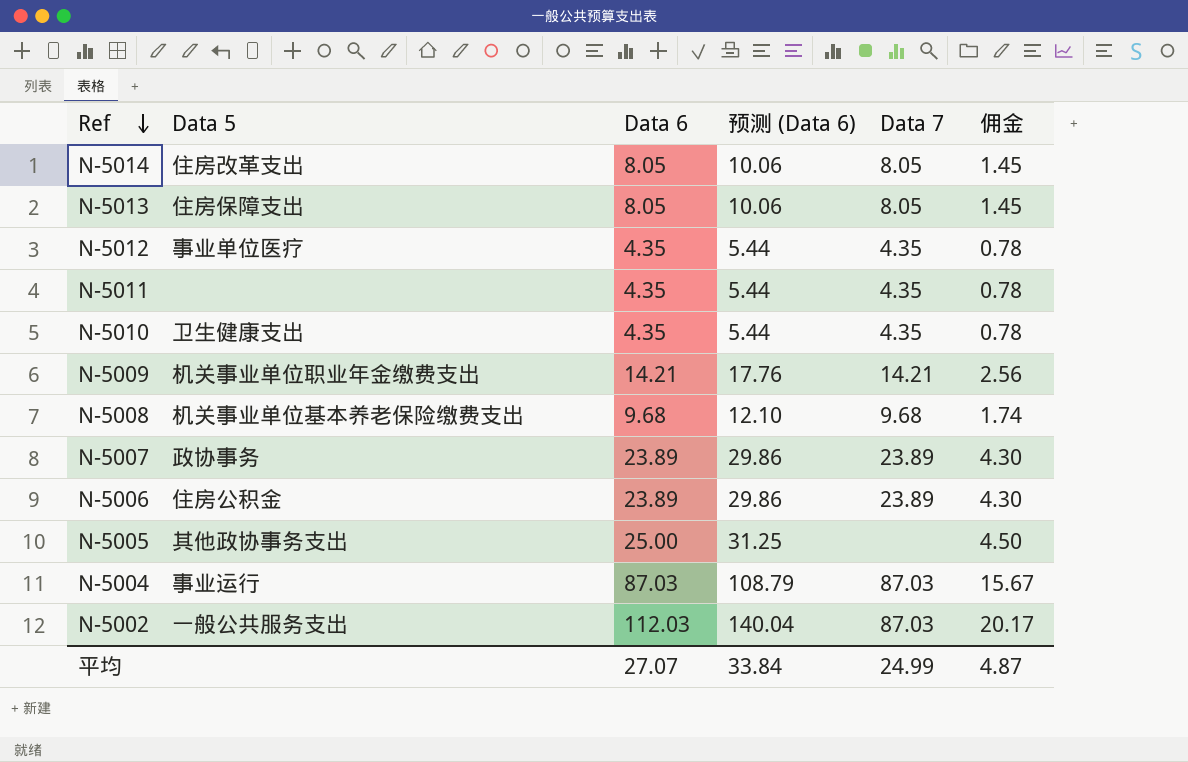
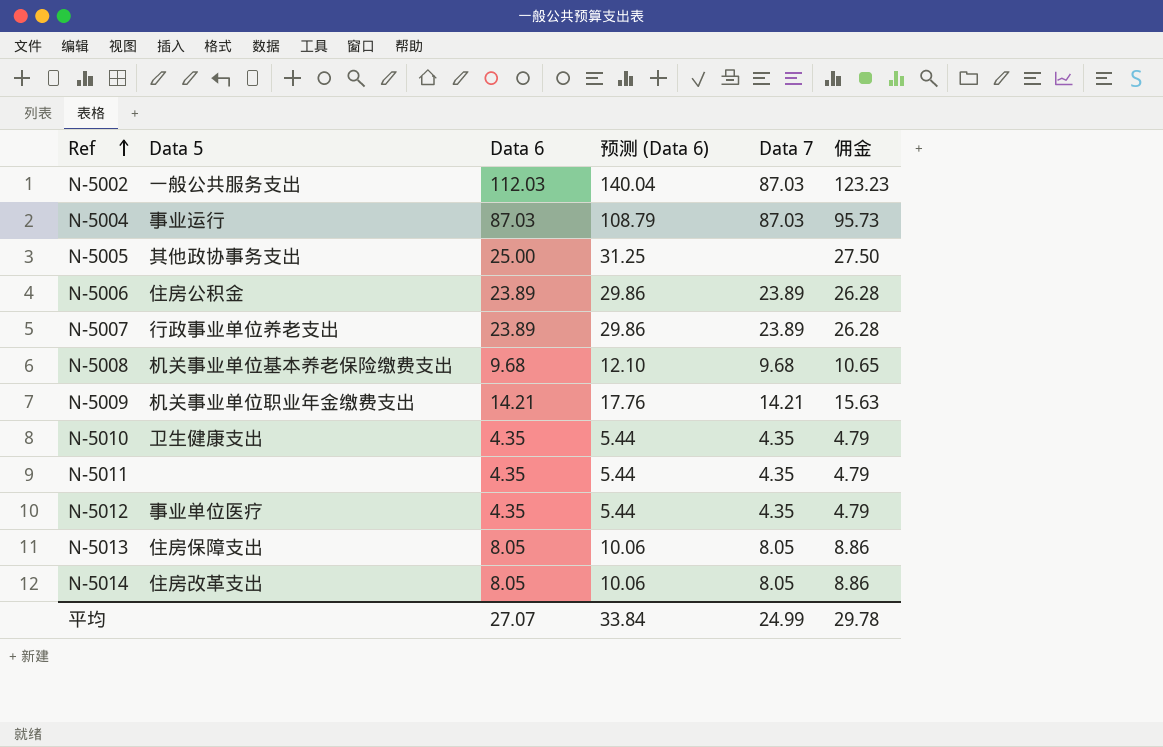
row order: Ref descending -> Ref ascending
column 佣金 | formula: [Data 6] * 0.18 -> [Data 6] * 1.1
N-5007 | Data 5: 政协事务 -> 行政事业单位养老支出
平均 | 佣金: 4.87 -> 29.78

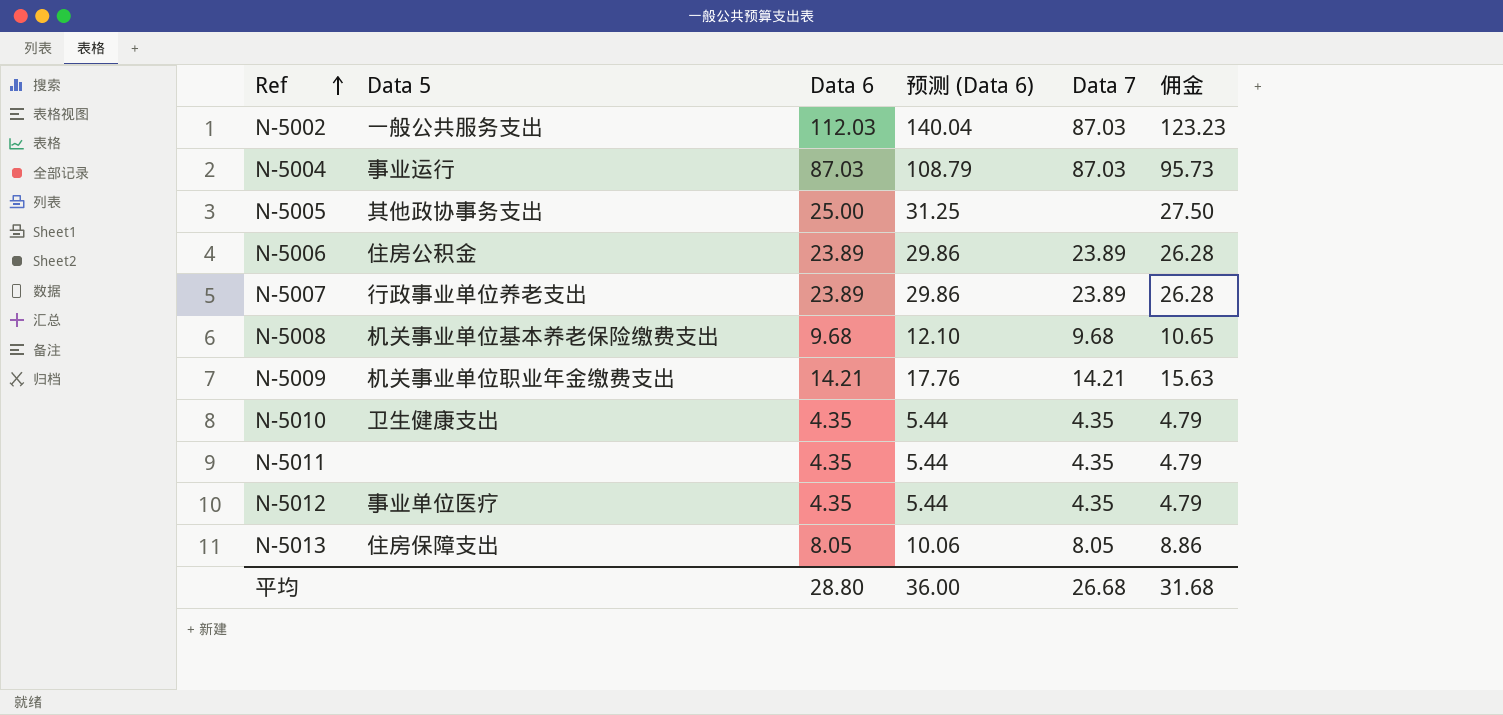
row N-5014: 住房改革支出 | 8.05 | 10.06 | 8.05 | 8.86 -> none
平均 | Data 6: 27.07 -> 28.80
平均 | 预测 (Data 6): 33.84 -> 36.00
平均 | Data 7: 24.99 -> 26.68
平均 | 佣金: 29.78 -> 31.68

